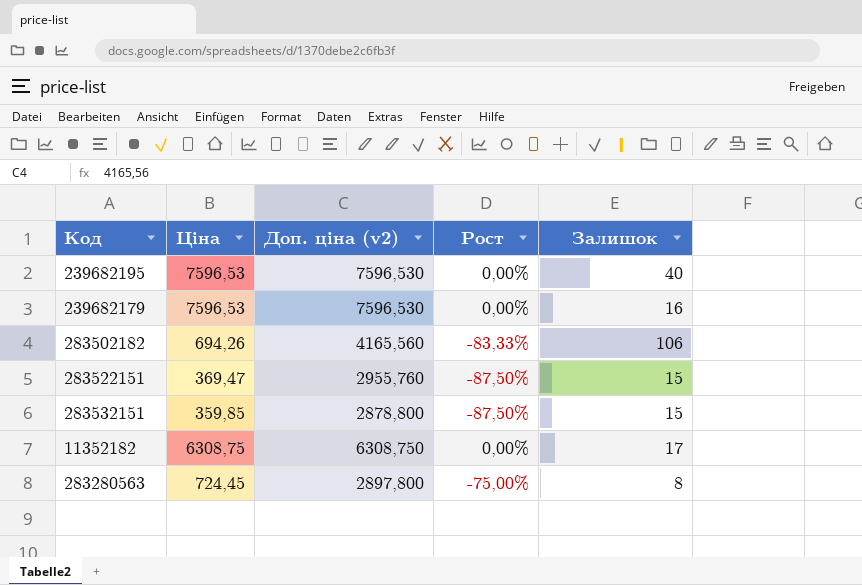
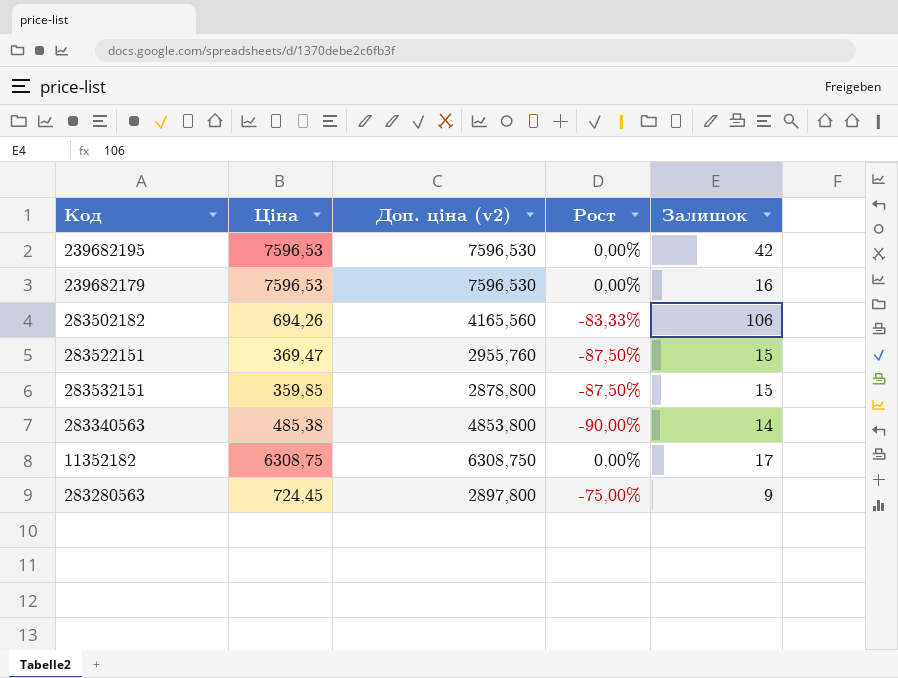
239682195 | Залишок: 40 -> 42
row 283340563: none -> 485,38 | 4853,800 | -90,00% | 14
283280563 | Залишок: 8 -> 9

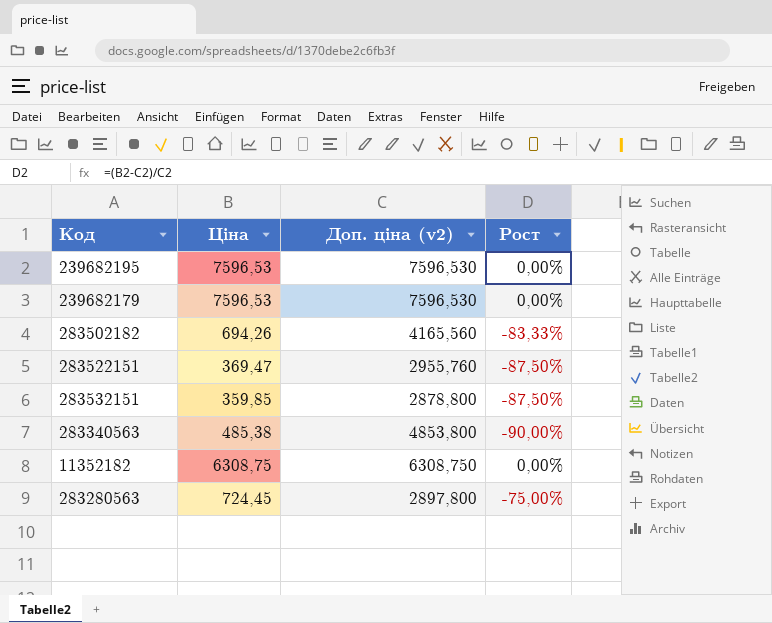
column Залишок | position: 5 -> none

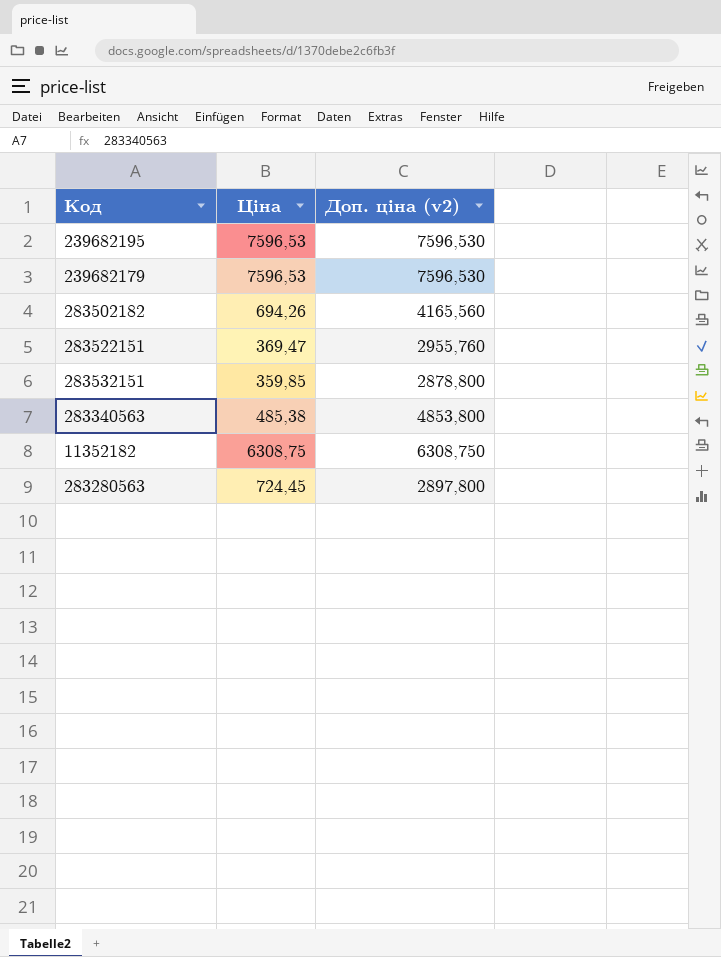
column Рост | formula: ([Ціна] - [Доп. ціна (v2)]) / [Доп. ціна (v2)] -> none

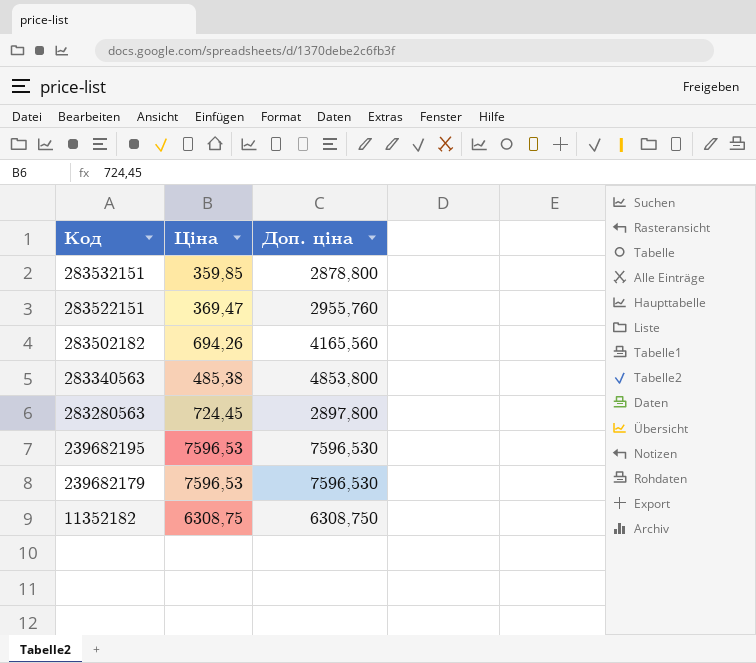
row order: none -> Код descending
column name: Доп. ціна (v2) -> Доп. ціна

